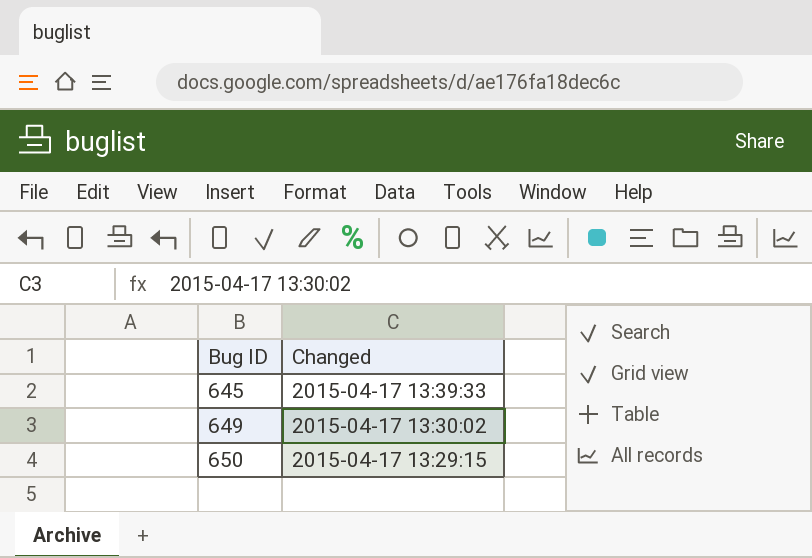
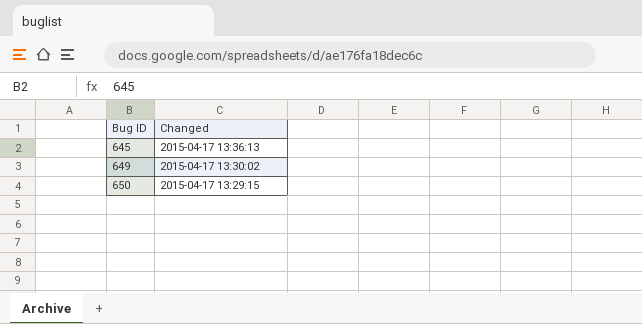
645 | Changed: 2015-04-17 13:39:33 -> 2015-04-17 13:36:13

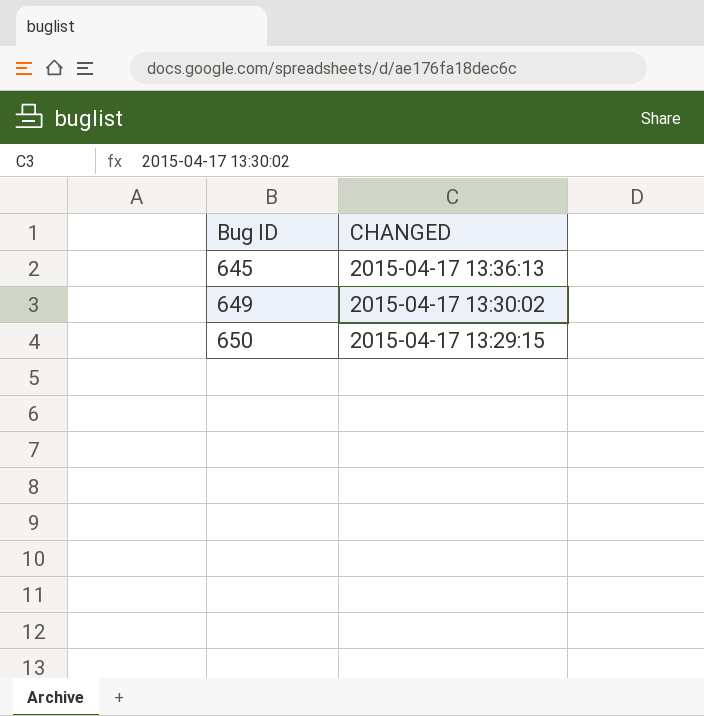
column name: Changed -> CHANGED

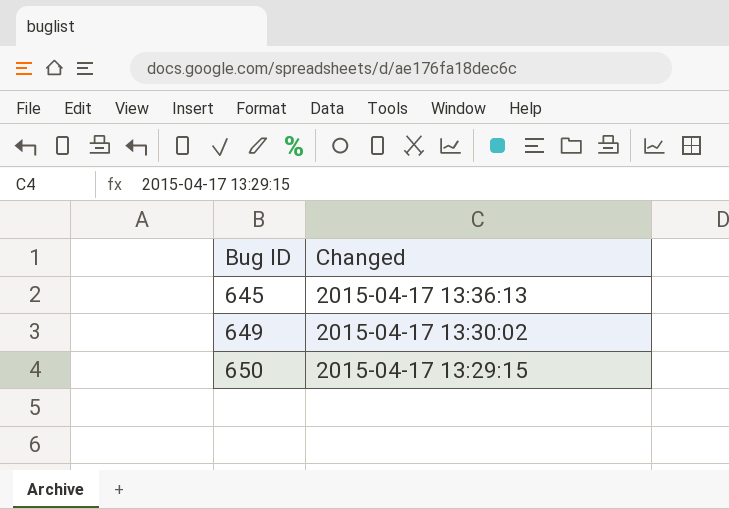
column name: CHANGED -> Changed

